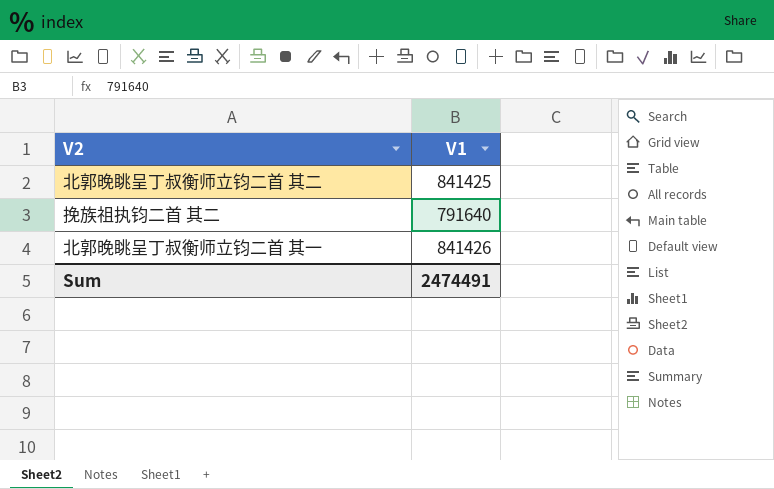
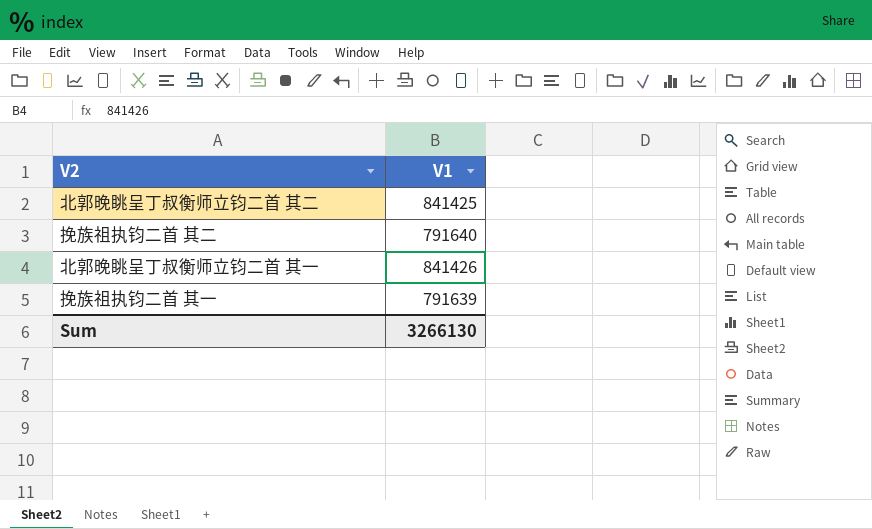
row 挽族祖执钧二首 其一: none -> 791639
Sum | V1: 2474491 -> 3266130

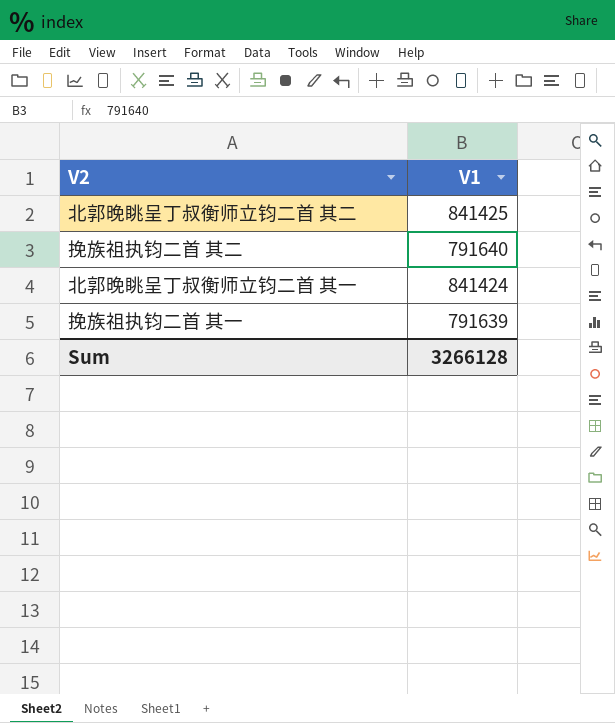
北郭晚眺呈丁叔衡师立钧二首 其一 | V1: 841426 -> 841424
Sum | V1: 3266130 -> 3266128

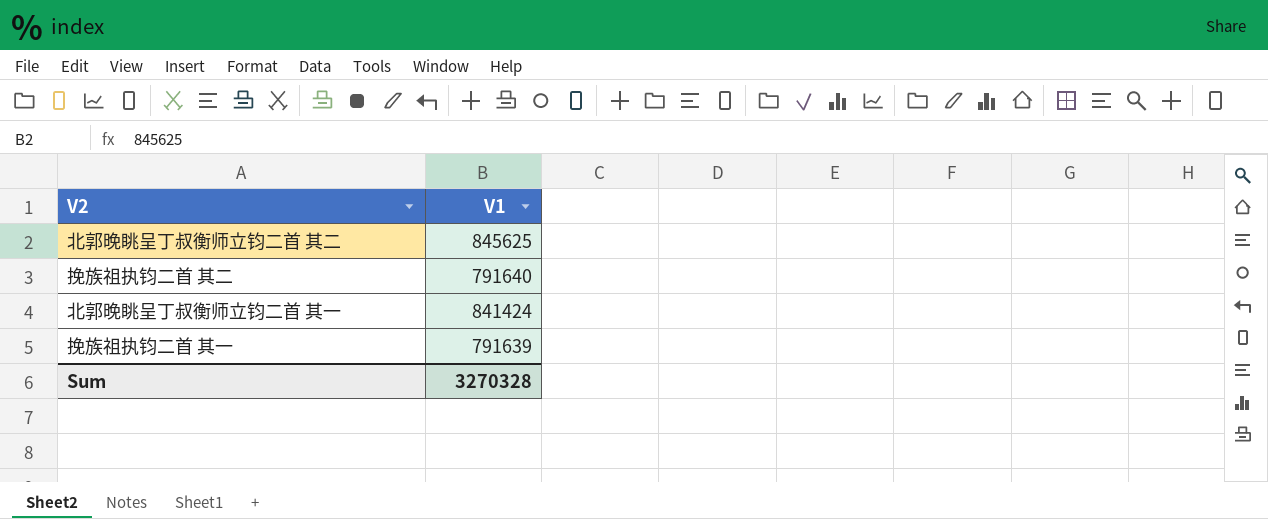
北郭晚眺呈丁叔衡师立钧二首 其二 | V1: 841425 -> 845625
Sum | V1: 3266128 -> 3270328

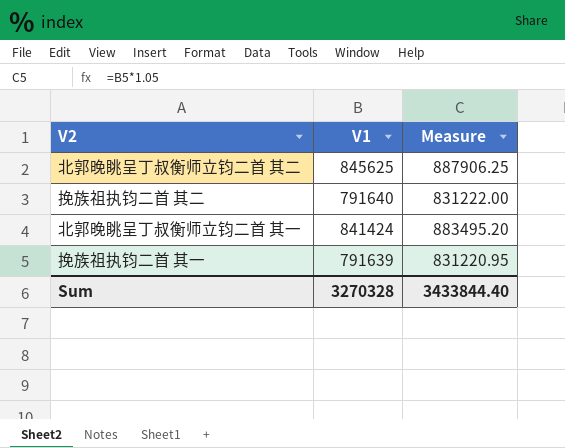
column Measure | formula: none -> [V1] * 1.05

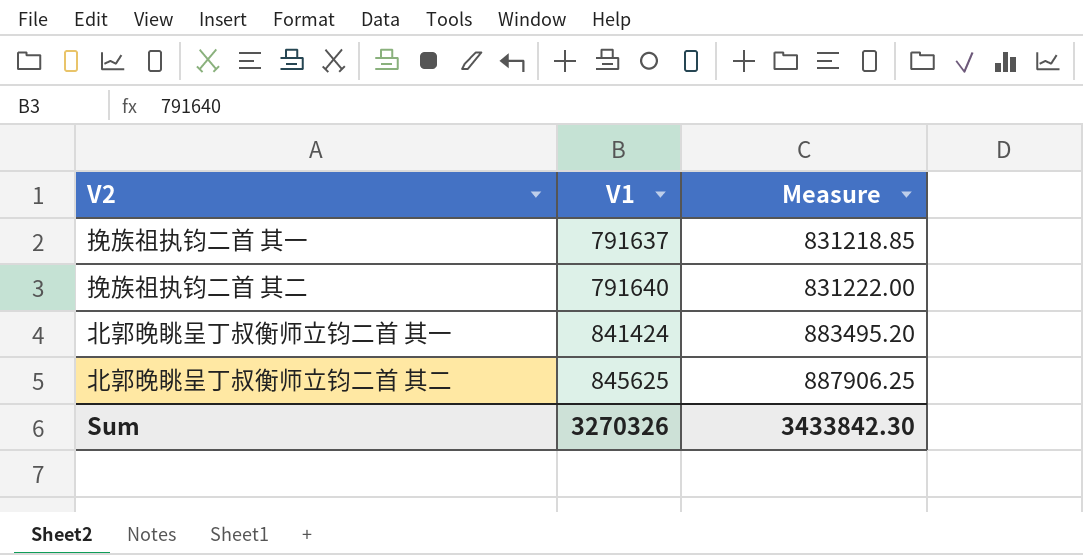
row order: none -> V1 ascending
挽族祖执钧二首 其一 | V1: 791639 -> 791637
挽族祖执钧二首 其一 | Measure: 831220.95 -> 831218.85
Sum | V1: 3270328 -> 3270326
Sum | Measure: 3433844.40 -> 3433842.30

